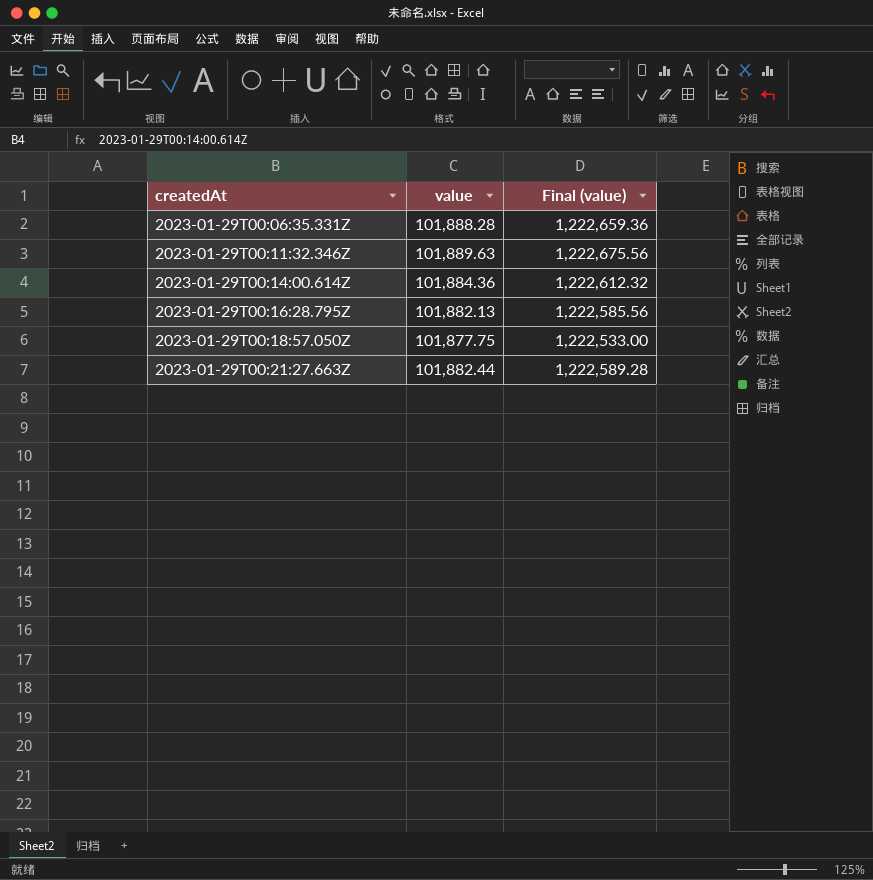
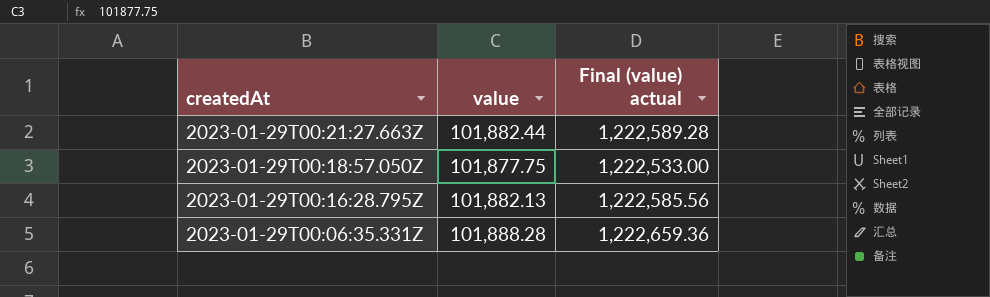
row order: createdAt ascending -> createdAt descending
column name: Final (value) -> Final (value) actual
row 2023-01-29T00:11:32.346Z: 101,889.63 | 1,222,675.56 -> none
row 2023-01-29T00:14:00.614Z: 101,884.36 | 1,222,612.32 -> none

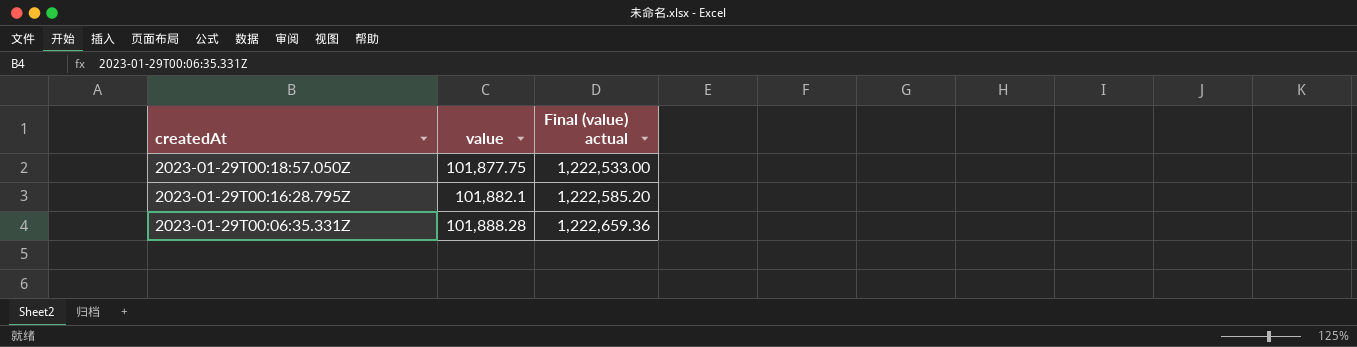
row 2023-01-29T00:21:27.663Z: 101,882.44 | 1,222,589.28 -> none
2023-01-29T00:16:28.795Z | value: 101,882.13 -> 101,882.1
2023-01-29T00:16:28.795Z | Final (value) actual: 1,222,585.56 -> 1,222,585.20

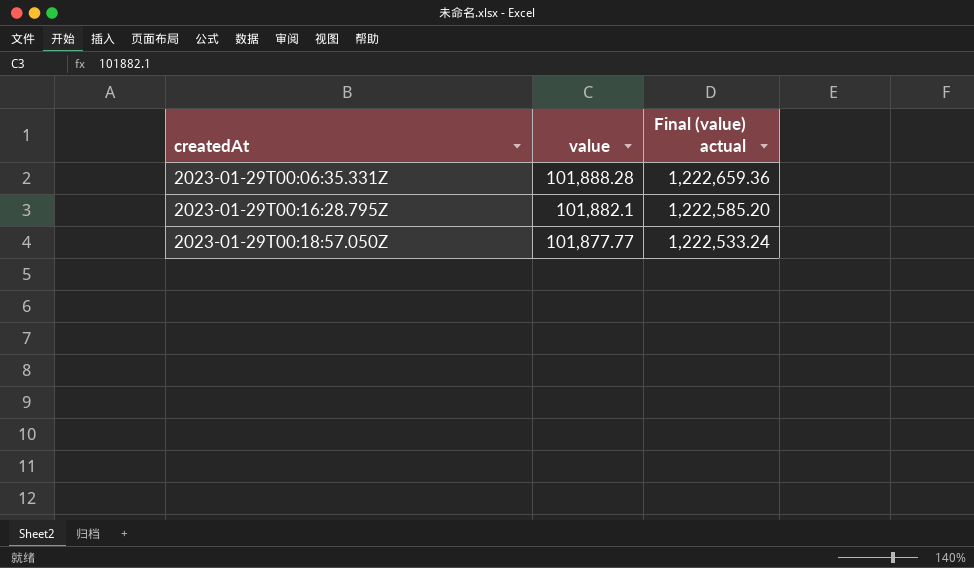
row order: createdAt descending -> createdAt ascending
2023-01-29T00:18:57.050Z | value: 101,877.75 -> 101,877.77
2023-01-29T00:18:57.050Z | Final (value) actual: 1,222,533.00 -> 1,222,533.24

